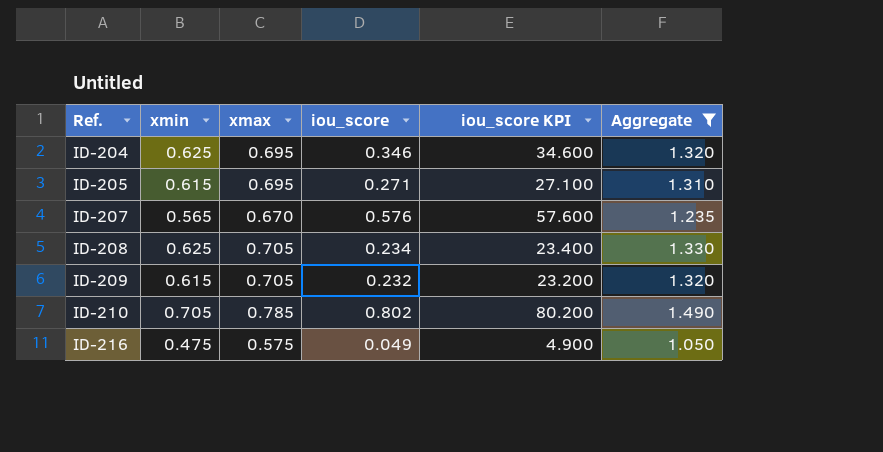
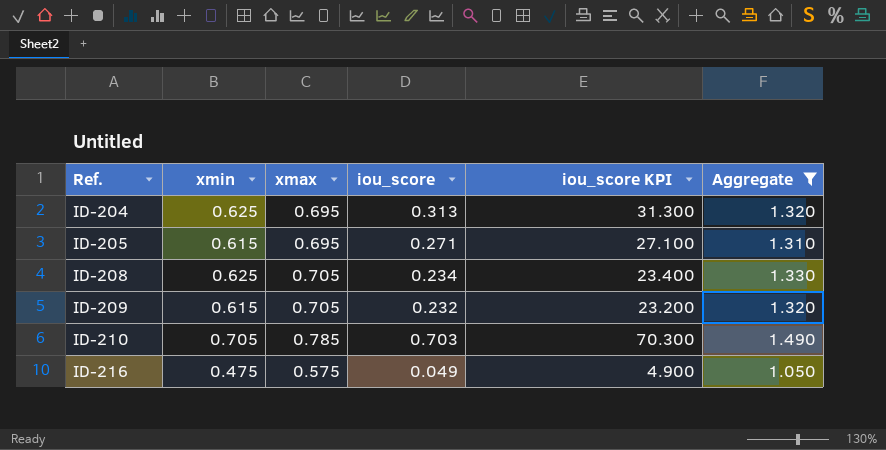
row ID-207: 0.565 | 0.670 | 0.576 | 57.600 | 1.235 -> none
ID-204 | iou_score: 0.346 -> 0.313
ID-204 | iou_score KPI: 34.600 -> 31.300
ID-210 | iou_score: 0.802 -> 0.703
ID-210 | iou_score KPI: 80.200 -> 70.300

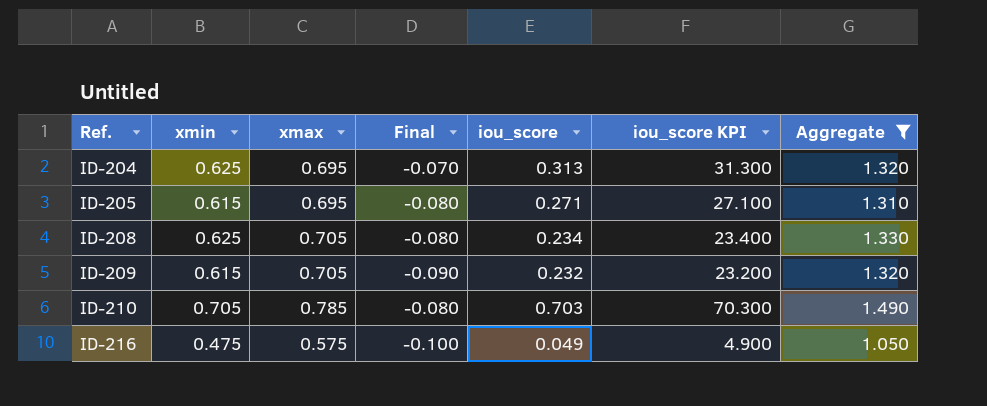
column Final | formula: none -> [xmin] - [xmax]

